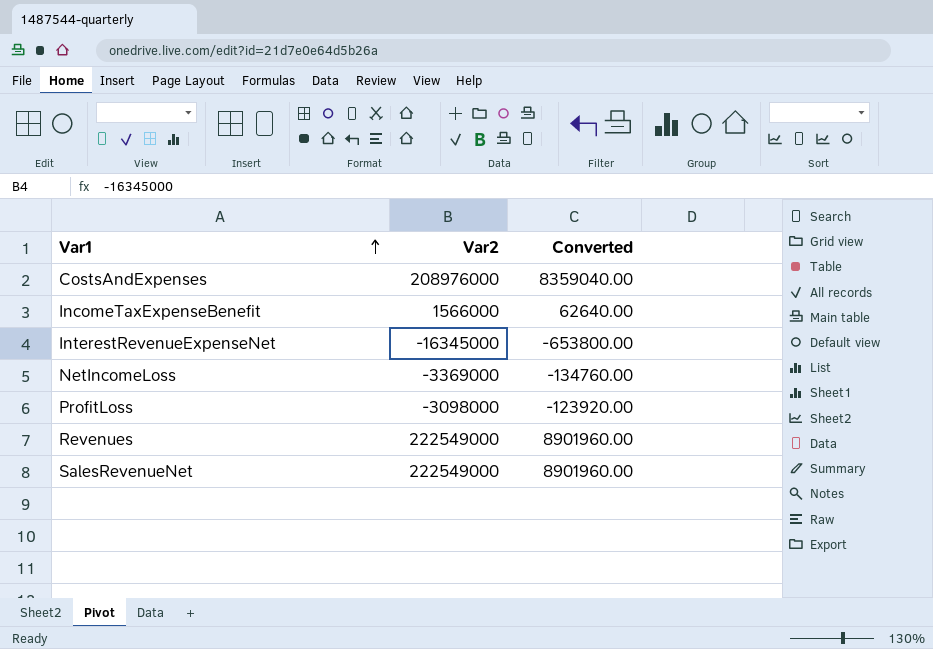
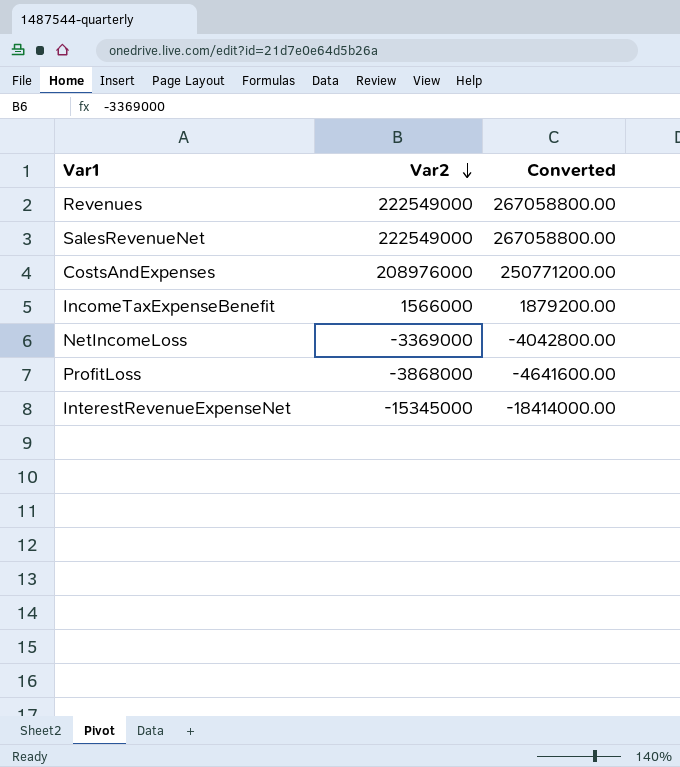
row order: Var1 ascending -> Var2 descending
column Converted | formula: [Var2] * 0.04 -> [Var2] * 1.2
ProfitLoss | Var2: -3098000 -> -3868000
InterestRevenueExpenseNet | Var2: -16345000 -> -15345000

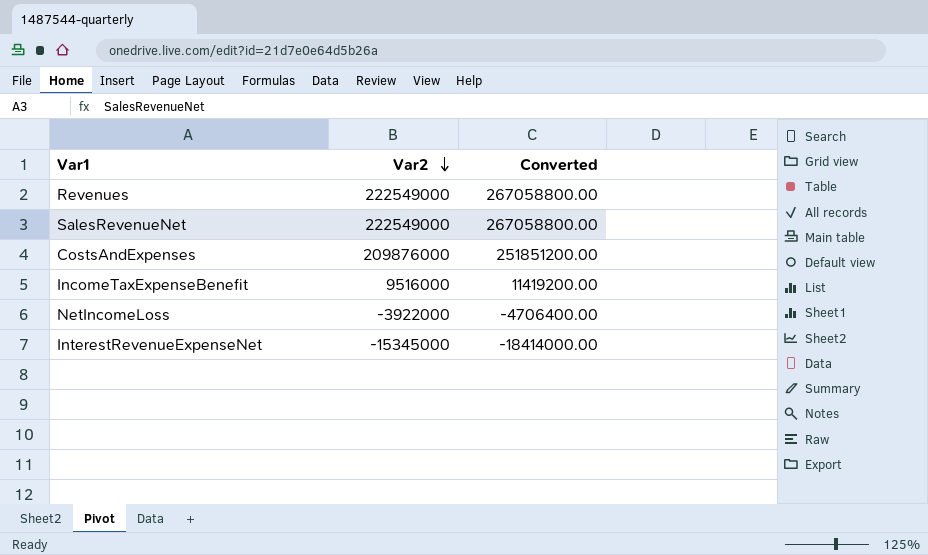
row ProfitLoss: -3868000 | -4641600.00 -> none
CostsAndExpenses | Var2: 208976000 -> 209876000
CostsAndExpenses | Converted: 250771200.00 -> 251851200.00
IncomeTaxExpenseBenefit | Var2: 1566000 -> 9516000
IncomeTaxExpenseBenefit | Converted: 1879200.00 -> 11419200.00
NetIncomeLoss | Var2: -3369000 -> -3922000
NetIncomeLoss | Converted: -4042800.00 -> -4706400.00

